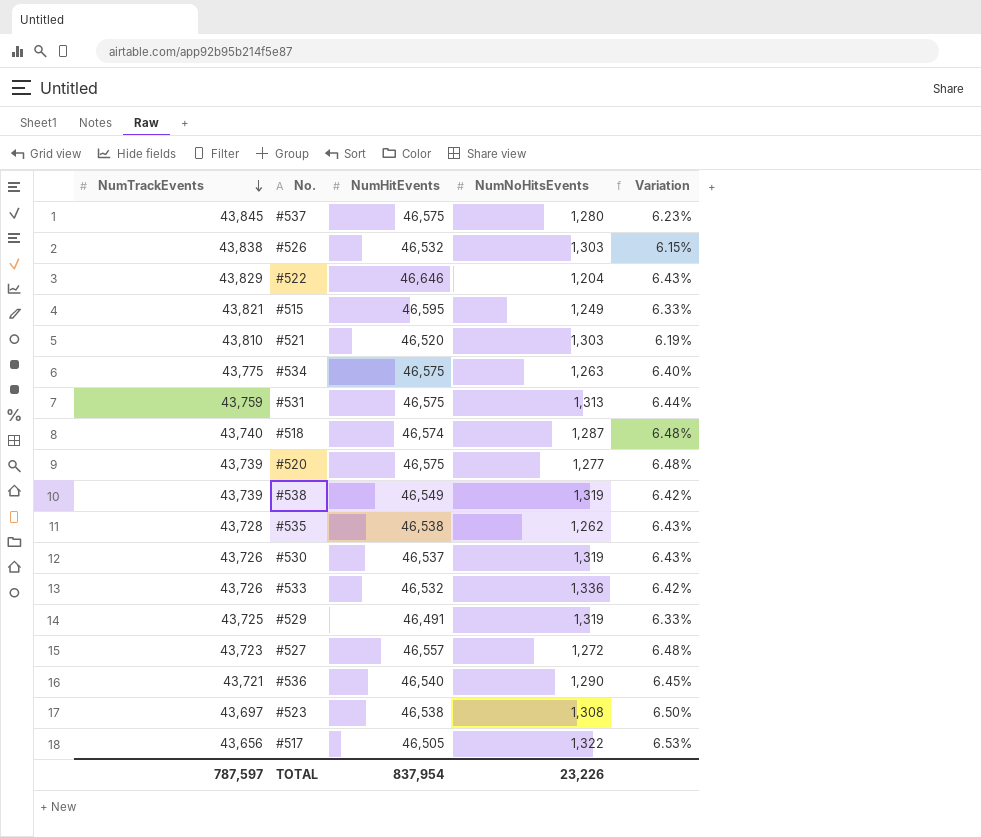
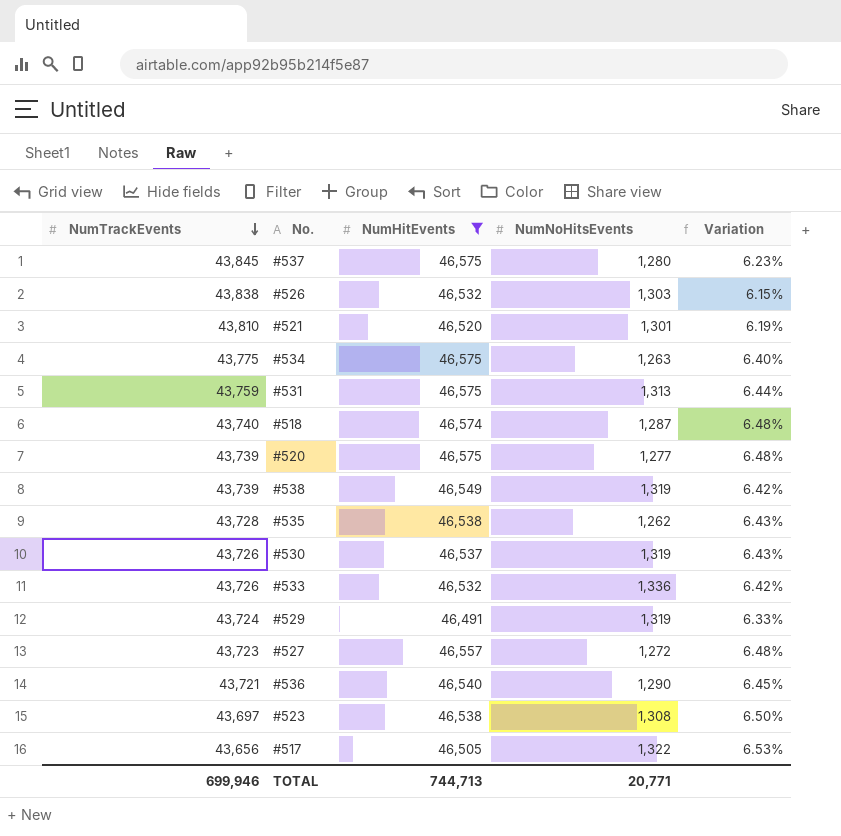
filter: none -> NumHitEvents <= 46,575
#521 | NumNoHitsEvents: 1,303 -> 1,301
#529 | NumTrackEvents: 43,725 -> 43,724
TOTAL | NumTrackEvents: 787,597 -> 699,946
TOTAL | NumHitEvents: 837,954 -> 744,713
TOTAL | NumNoHitsEvents: 23,226 -> 20,771

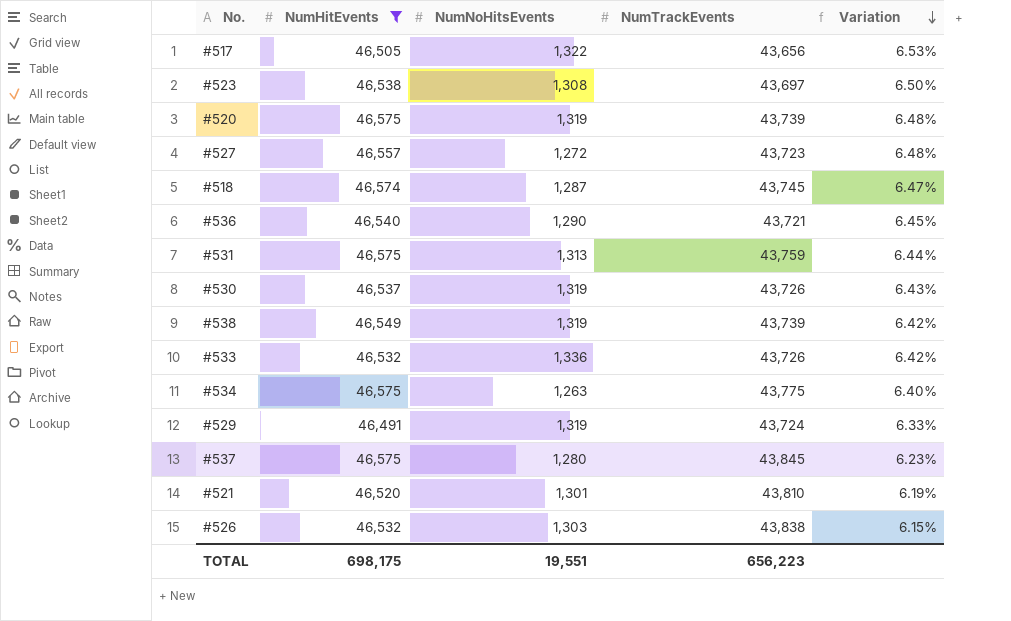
row order: NumTrackEvents descending -> Variation descending
column NumTrackEvents | position: 1 -> 4
row #535: 43,728 | 46,538 | 1,262 | 6.43% -> none
#520 | NumNoHitsEvents: 1,277 -> 1,319
#518 | NumTrackEvents: 43,740 -> 43,745
#518 | Variation: 6.48% -> 6.47%
TOTAL | NumHitEvents: 744,713 -> 698,175
TOTAL | NumNoHitsEvents: 20,771 -> 19,551
TOTAL | NumTrackEvents: 699,946 -> 656,223

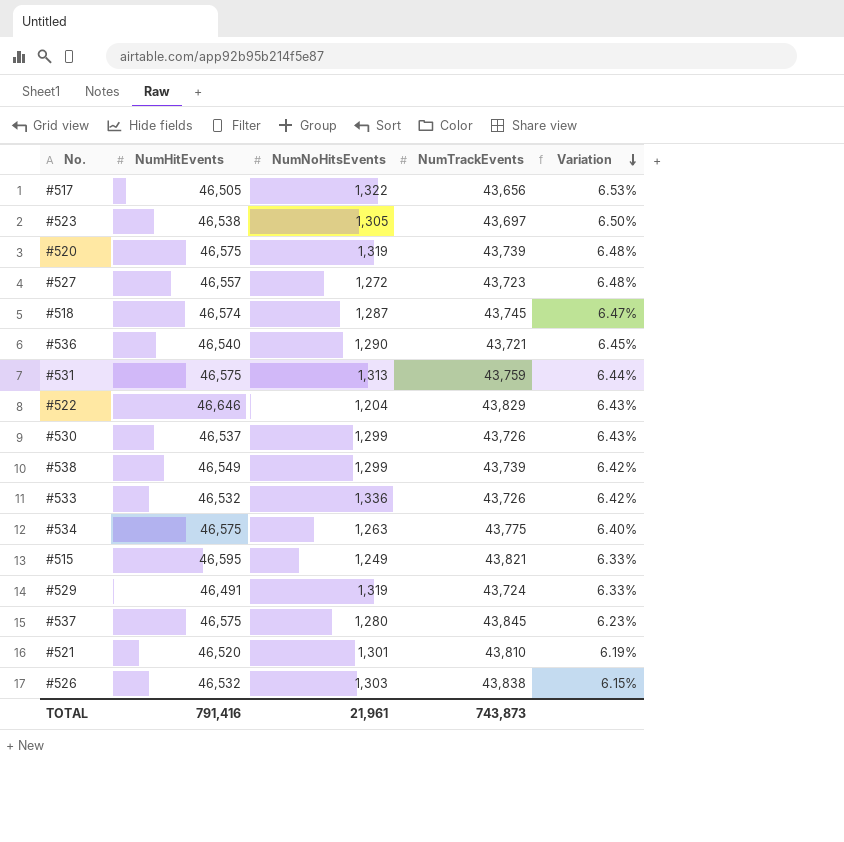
filter: NumHitEvents <= 46,575 -> none
#523 | NumNoHitsEvents: 1,308 -> 1,305
#530 | NumNoHitsEvents: 1,319 -> 1,299
#538 | NumNoHitsEvents: 1,319 -> 1,299
TOTAL | NumHitEvents: 698,175 -> 791,416
TOTAL | NumNoHitsEvents: 19,551 -> 21,961
TOTAL | NumTrackEvents: 656,223 -> 743,873

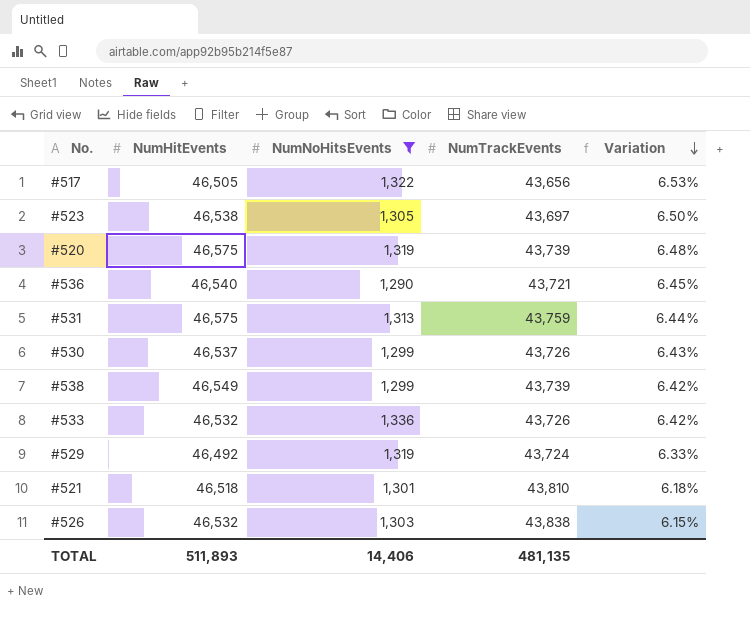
filter: none -> NumNoHitsEvents >= 1,290
#529 | NumHitEvents: 46,491 -> 46,492
#521 | NumHitEvents: 46,520 -> 46,518
#521 | Variation: 6.19% -> 6.18%
TOTAL | NumHitEvents: 791,416 -> 511,893
TOTAL | NumNoHitsEvents: 21,961 -> 14,406
TOTAL | NumTrackEvents: 743,873 -> 481,135

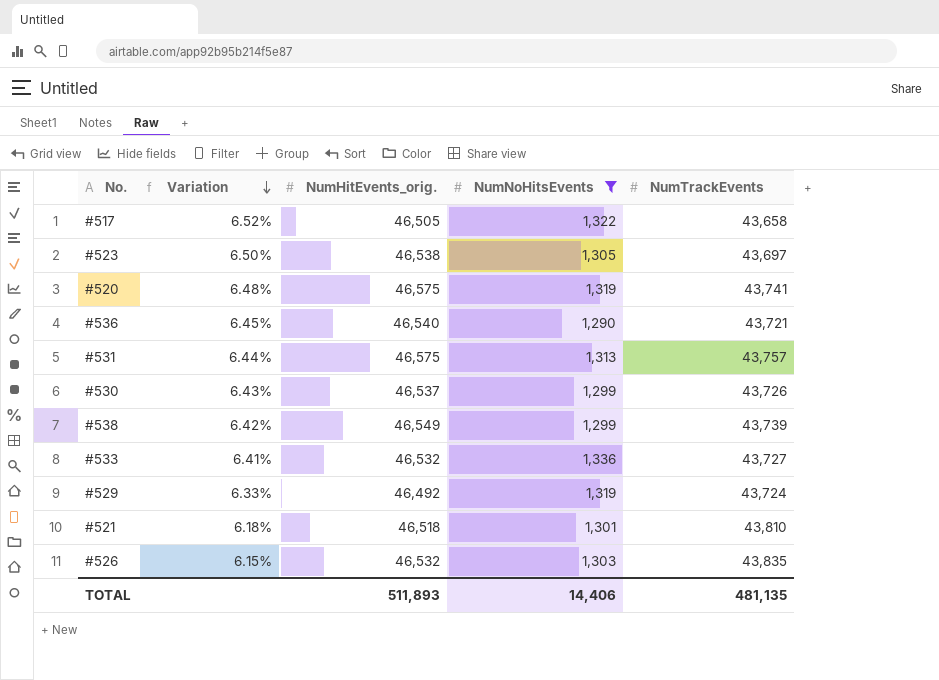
column Variation | position: 5 -> 2
column name: NumHitEvents -> NumHitEvents_orig.
#517 | Variation: 6.53% -> 6.52%
#517 | NumTrackEvents: 43,656 -> 43,658
#520 | NumTrackEvents: 43,739 -> 43,741
#531 | NumTrackEvents: 43,759 -> 43,757
#533 | Variation: 6.42% -> 6.41%
#533 | NumTrackEvents: 43,726 -> 43,727
#526 | NumTrackEvents: 43,838 -> 43,835

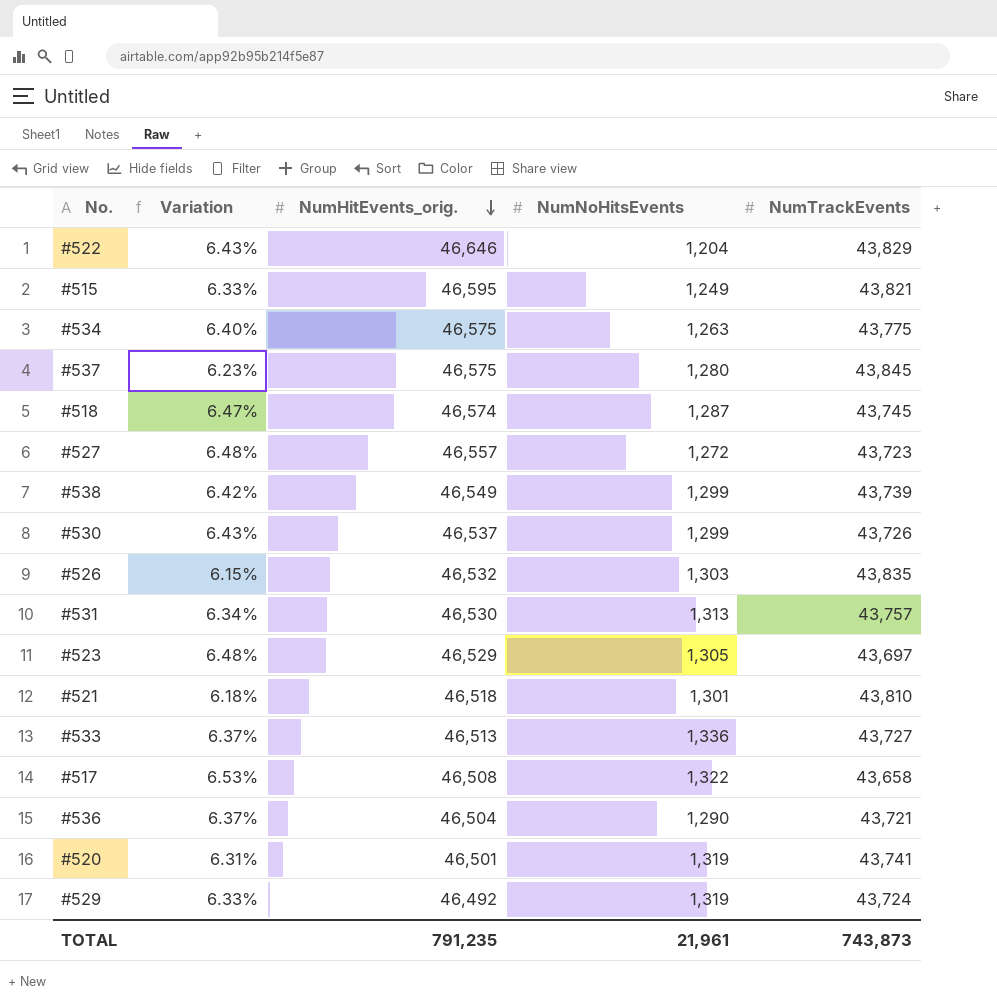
filter: NumNoHitsEvents >= 1,290 -> none
row order: Variation descending -> NumHitEvents_orig. descending
#531 | Variation: 6.44% -> 6.34%
#531 | NumHitEvents_orig.: 46,575 -> 46,530
#523 | Variation: 6.50% -> 6.48%
#523 | NumHitEvents_orig.: 46,538 -> 46,529
#533 | Variation: 6.41% -> 6.37%
#533 | NumHitEvents_orig.: 46,532 -> 46,513
#517 | Variation: 6.52% -> 6.53%
#517 | NumHitEvents_orig.: 46,505 -> 46,508
#536 | Variation: 6.45% -> 6.37%
#536 | NumHitEvents_orig.: 46,540 -> 46,504
#520 | Variation: 6.48% -> 6.31%
#520 | NumHitEvents_orig.: 46,575 -> 46,501
TOTAL | NumHitEvents_orig.: 511,893 -> 791,235
TOTAL | NumNoHitsEvents: 14,406 -> 21,961
TOTAL | NumTrackEvents: 481,135 -> 743,873

